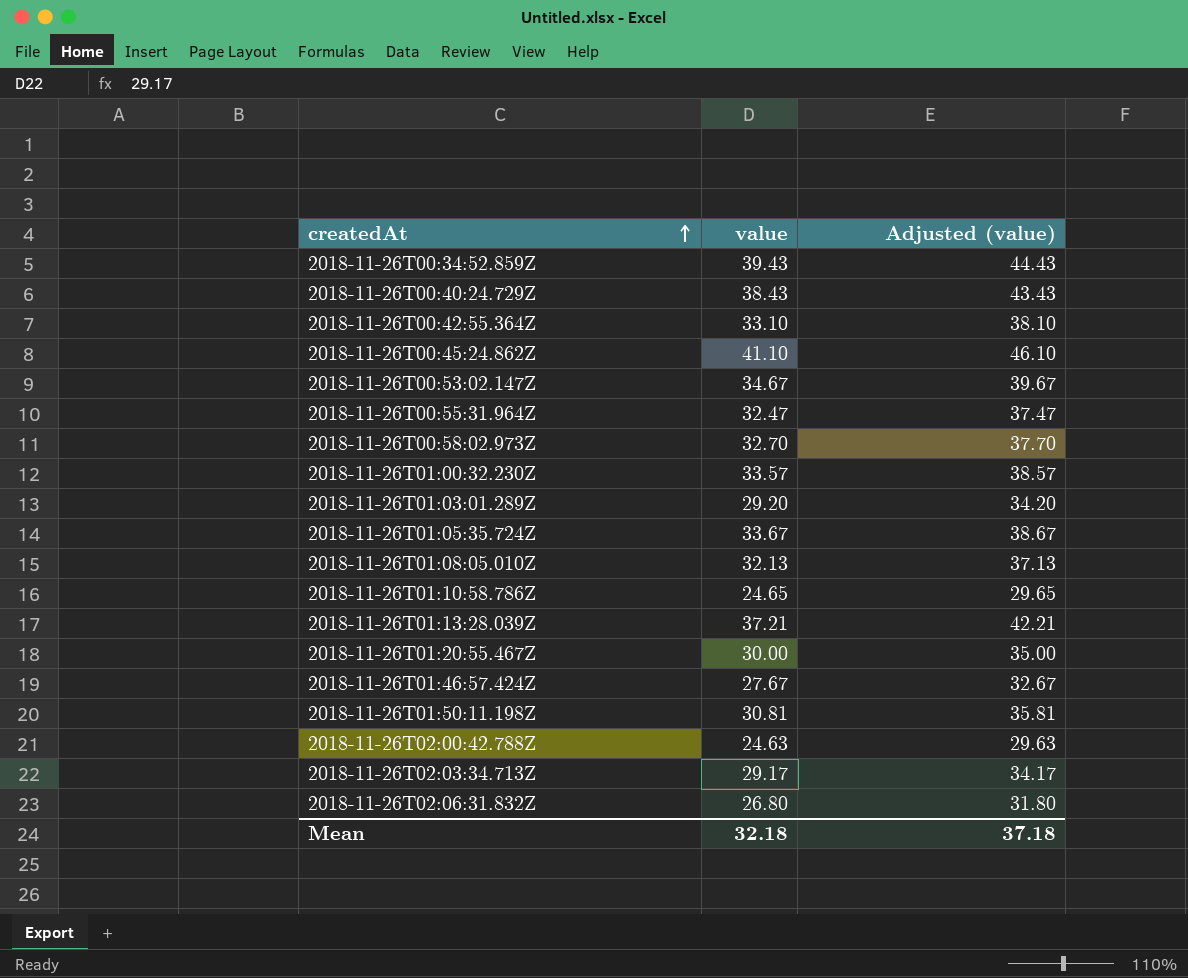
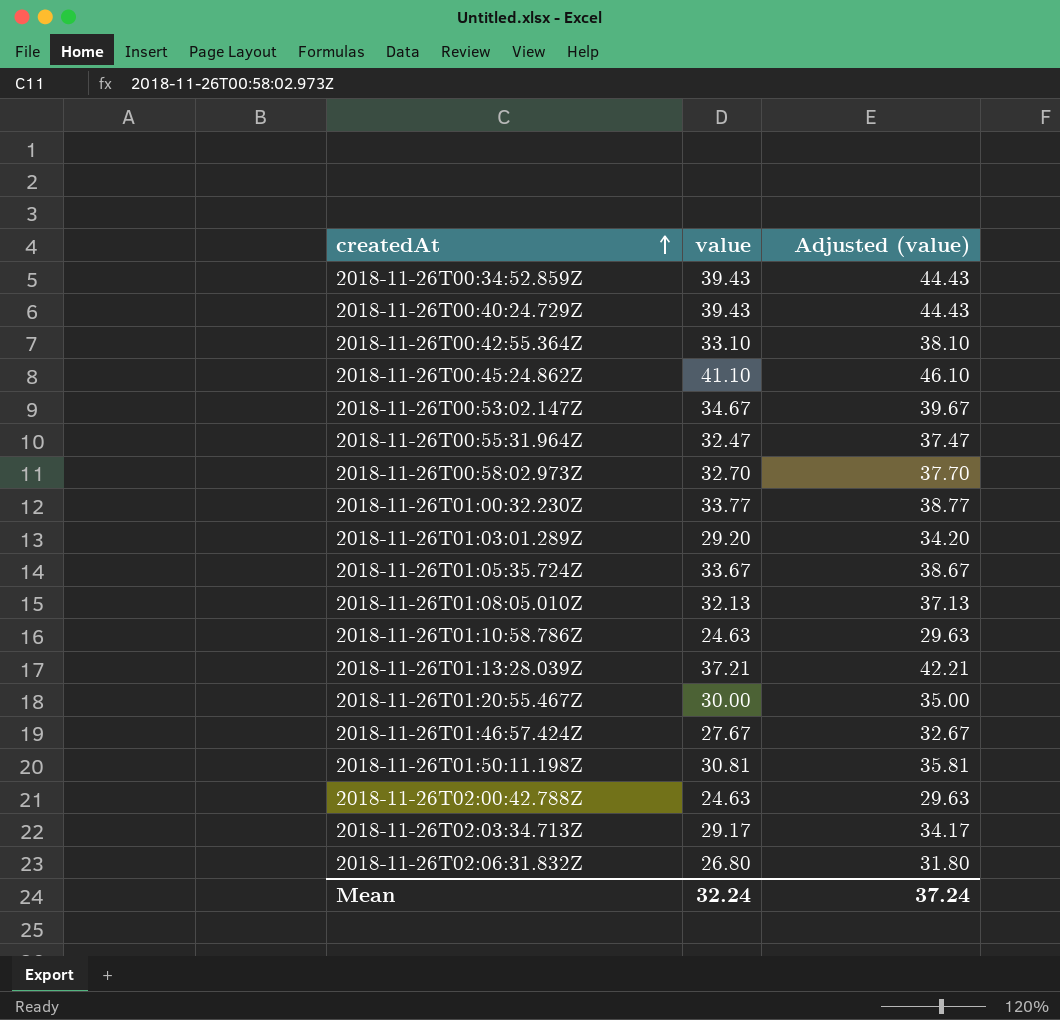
2018-11-26T00:40:24.729Z | value: 38.43 -> 39.43
2018-11-26T00:40:24.729Z | Adjusted (value): 43.43 -> 44.43
2018-11-26T01:00:32.230Z | value: 33.57 -> 33.77
2018-11-26T01:00:32.230Z | Adjusted (value): 38.57 -> 38.77
2018-11-26T01:10:58.786Z | value: 24.65 -> 24.63
2018-11-26T01:10:58.786Z | Adjusted (value): 29.65 -> 29.63
Mean | value: 32.18 -> 32.24
Mean | Adjusted (value): 37.18 -> 37.24

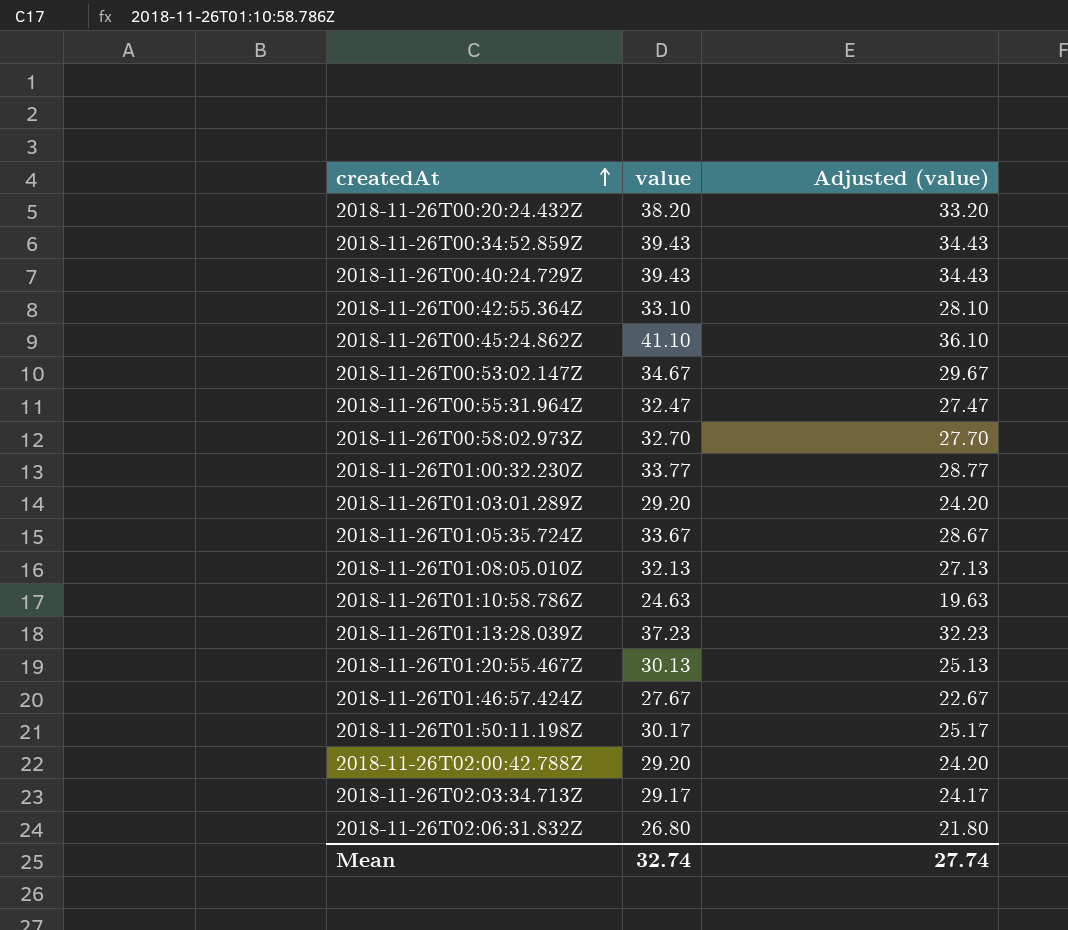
column Adjusted (value) | formula: [value] + 5 -> [value] - 5
row 2018-11-26T00:20:24.432Z: none -> 38.20 | 33.20
2018-11-26T01:13:28.039Z | value: 37.21 -> 37.23
2018-11-26T01:20:55.467Z | value: 30.00 -> 30.13
2018-11-26T01:50:11.198Z | value: 30.81 -> 30.17
2018-11-26T02:00:42.788Z | value: 24.63 -> 29.20
Mean | value: 32.24 -> 32.74
Mean | Adjusted (value): 37.24 -> 27.74

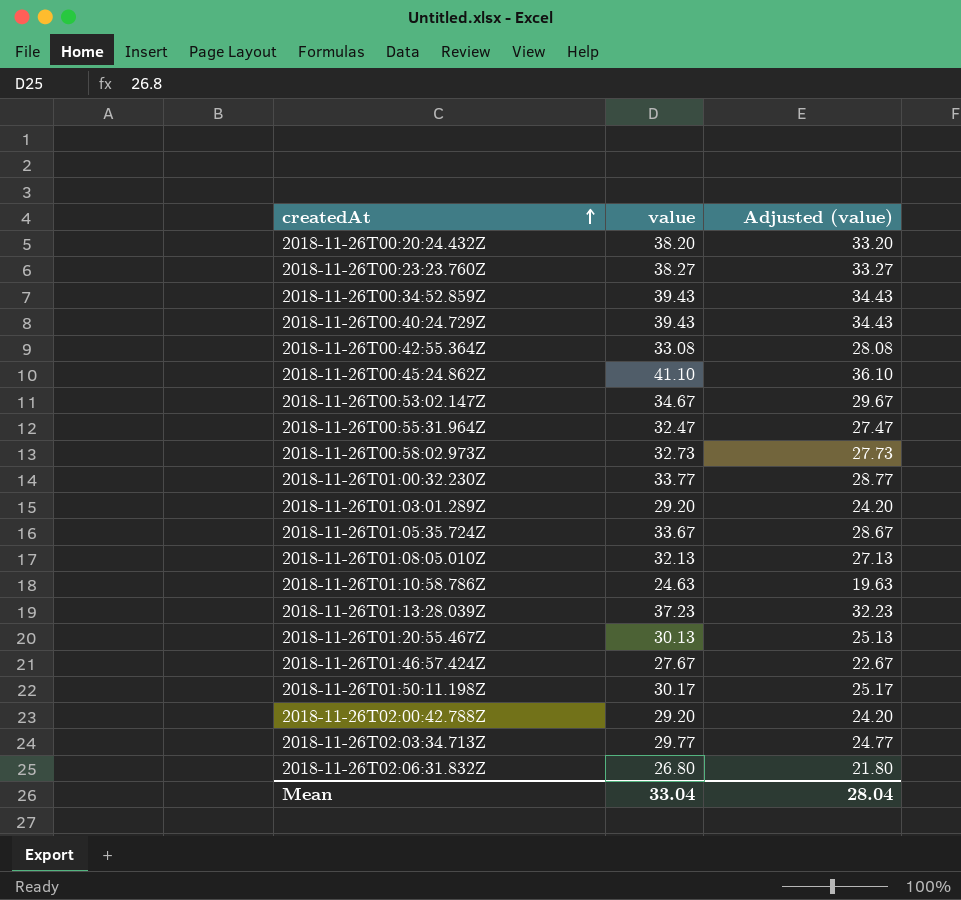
row 2018-11-26T00:23:23.760Z: none -> 38.27 | 33.27
2018-11-26T00:42:55.364Z | value: 33.10 -> 33.08
2018-11-26T00:42:55.364Z | Adjusted (value): 28.10 -> 28.08
2018-11-26T00:58:02.973Z | value: 32.70 -> 32.73
2018-11-26T00:58:02.973Z | Adjusted (value): 27.70 -> 27.73
2018-11-26T02:03:34.713Z | value: 29.17 -> 29.77
2018-11-26T02:03:34.713Z | Adjusted (value): 24.17 -> 24.77
Mean | value: 32.74 -> 33.04
Mean | Adjusted (value): 27.74 -> 28.04

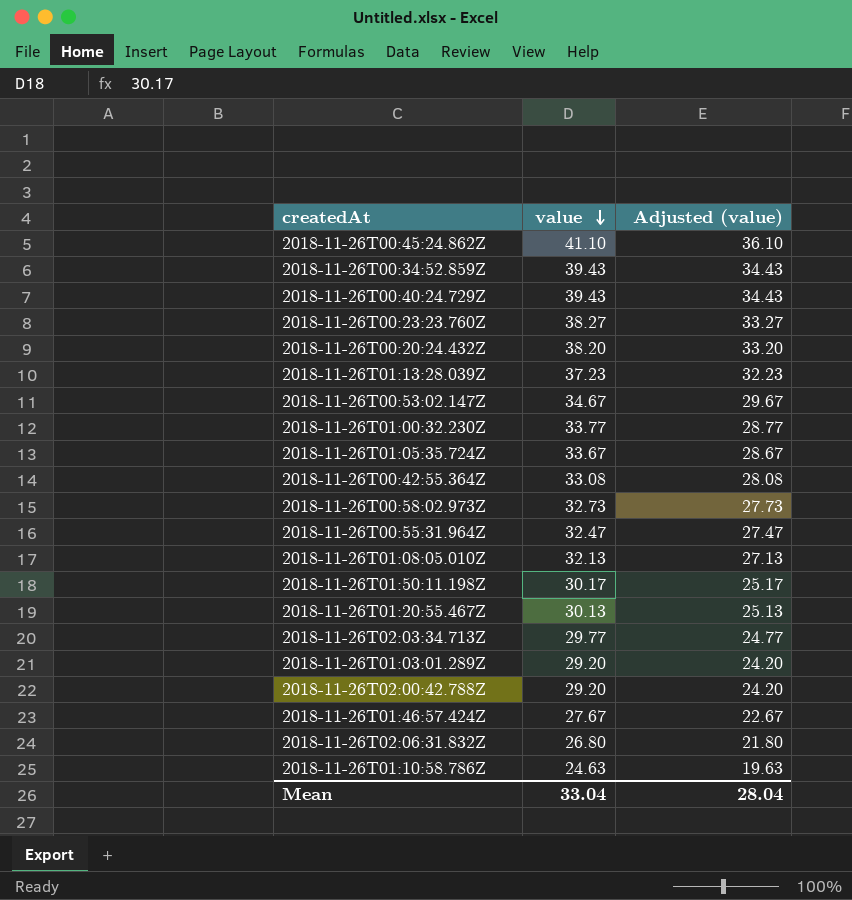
row order: createdAt ascending -> value descending

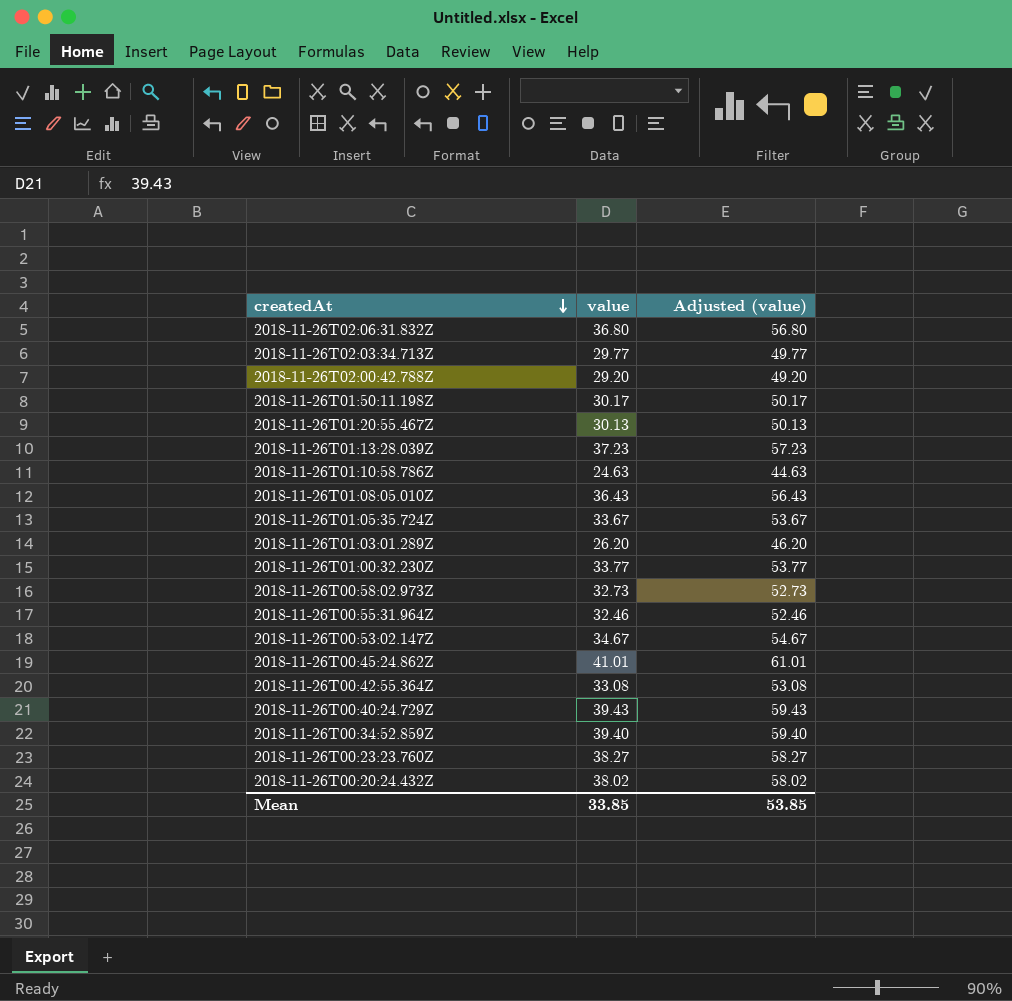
row order: value descending -> createdAt descending
column Adjusted (value) | formula: [value] - 5 -> [value] + 20
row 2018-11-26T01:46:57.424Z: 27.67 | 22.67 -> none
2018-11-26T02:06:31.832Z | value: 26.80 -> 36.80
2018-11-26T01:08:05.010Z | value: 32.13 -> 36.43
2018-11-26T01:03:01.289Z | value: 29.20 -> 26.20
2018-11-26T00:55:31.964Z | value: 32.47 -> 32.46
2018-11-26T00:45:24.862Z | value: 41.10 -> 41.01
2018-11-26T00:34:52.859Z | value: 39.43 -> 39.40
2018-11-26T00:20:24.432Z | value: 38.20 -> 38.02
Mean | value: 33.04 -> 33.85
Mean | Adjusted (value): 28.04 -> 53.85

